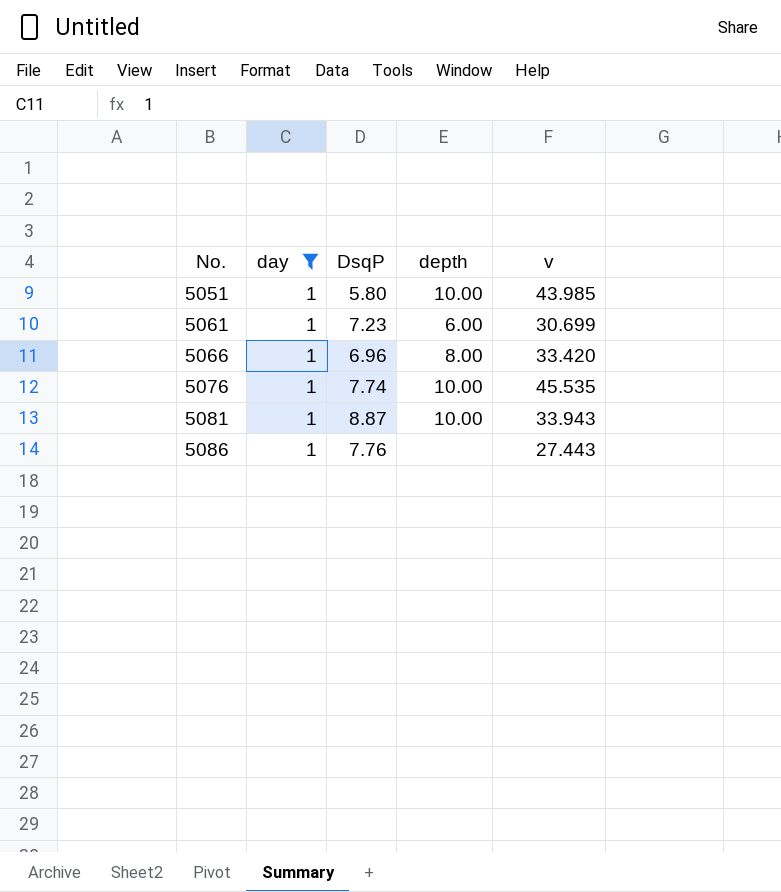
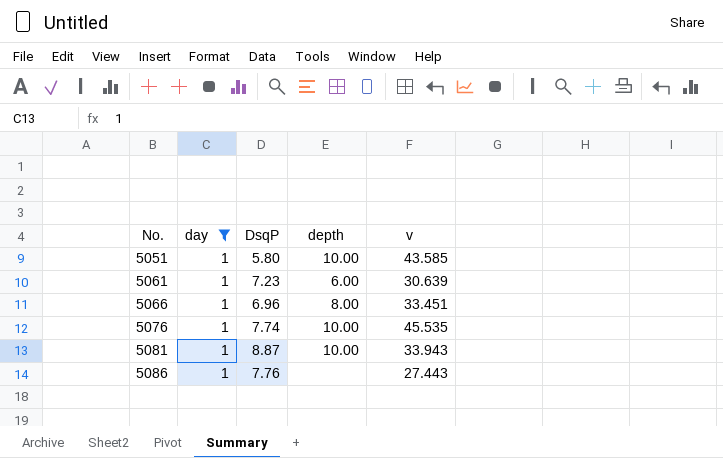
5051 | v: 43.985 -> 43.585
5061 | v: 30.699 -> 30.639
5066 | v: 33.420 -> 33.451

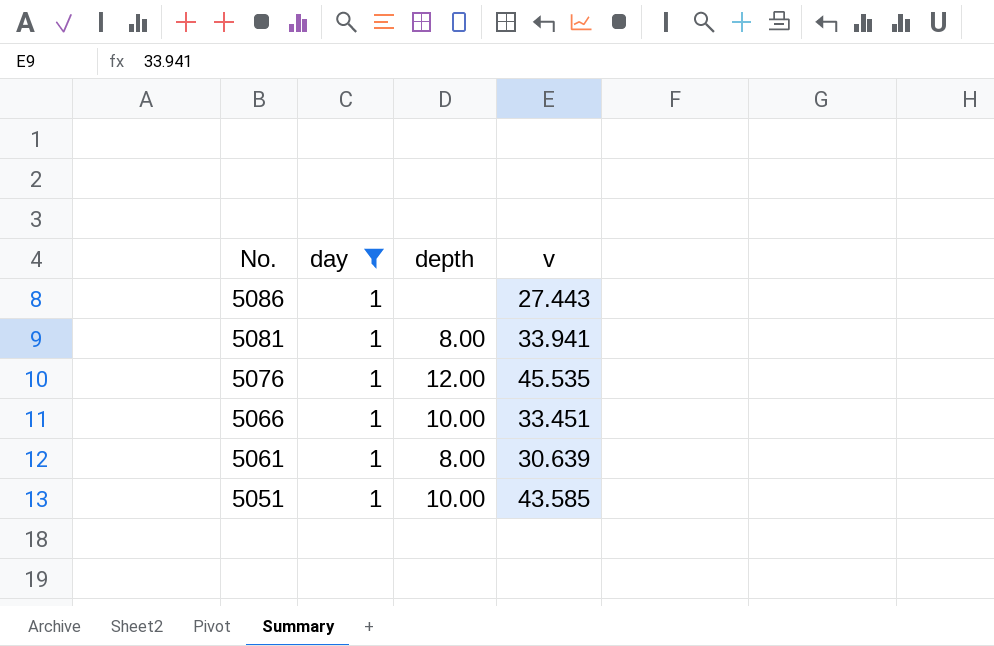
row order: No. ascending -> No. descending
column DsqP | position: 3 -> none
5081 | depth: 10.00 -> 8.00
5081 | v: 33.943 -> 33.941
5076 | depth: 10.00 -> 12.00
5066 | depth: 8.00 -> 10.00
5061 | depth: 6.00 -> 8.00

